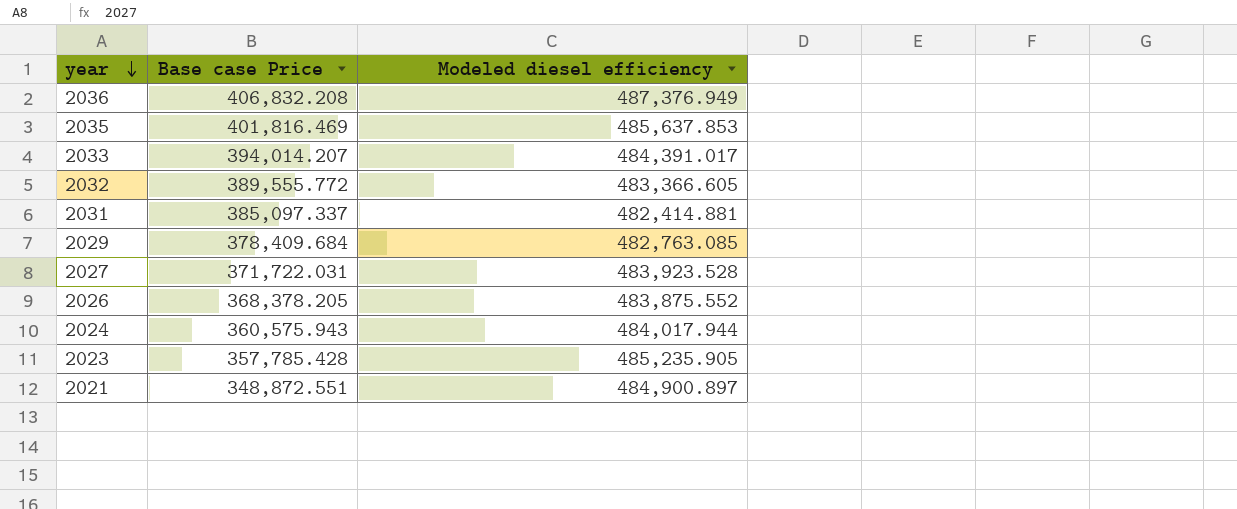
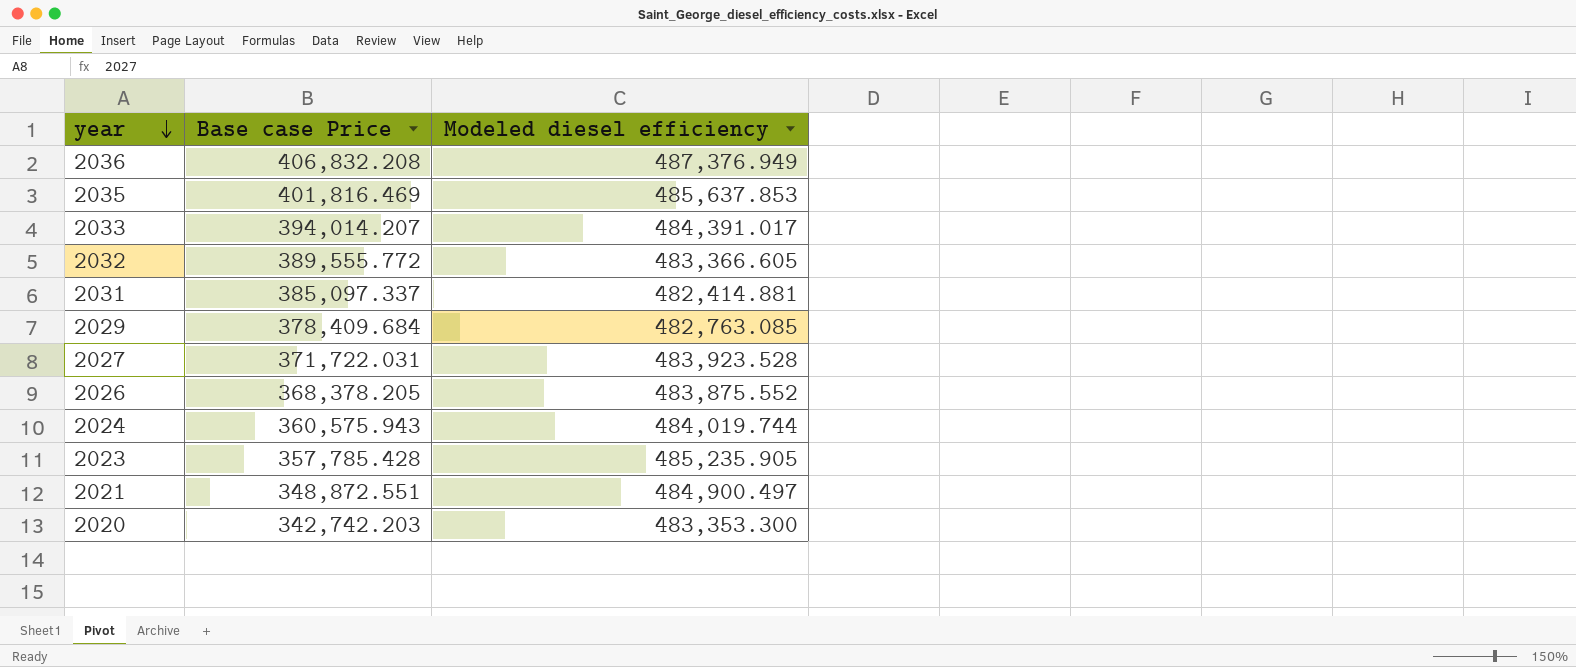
2024 | Modeled diesel efficiency: 484,017.944 -> 484,019.744
2021 | Modeled diesel efficiency: 484,900.897 -> 484,900.497
row 2020: none -> 342,742.203 | 483,353.300

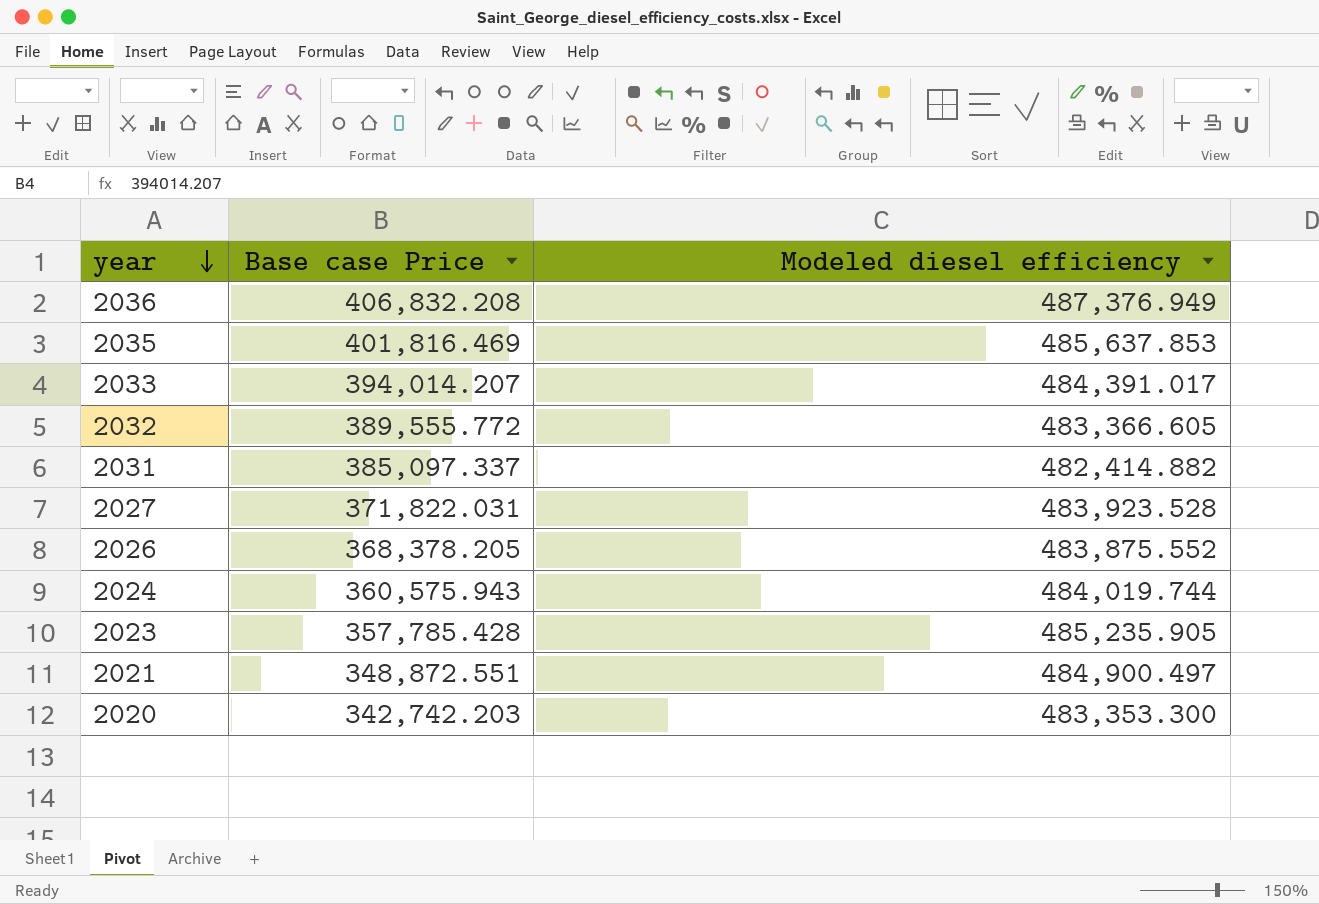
row 2029: 378,409.684 | 482,763.085 -> none
2031 | Modeled diesel efficiency: 482,414.881 -> 482,414.882
2027 | Base case Price: 371,722.031 -> 371,822.031

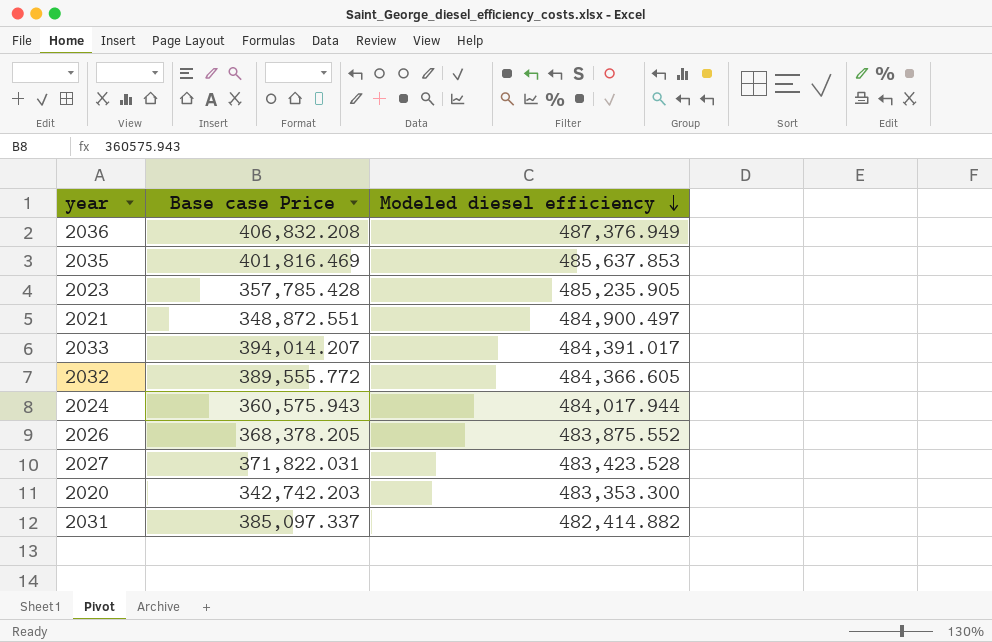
row order: year descending -> Modeled diesel efficiency descending
2032 | Modeled diesel efficiency: 483,366.605 -> 484,366.605
2024 | Modeled diesel efficiency: 484,019.744 -> 484,017.944
2027 | Modeled diesel efficiency: 483,923.528 -> 483,423.528

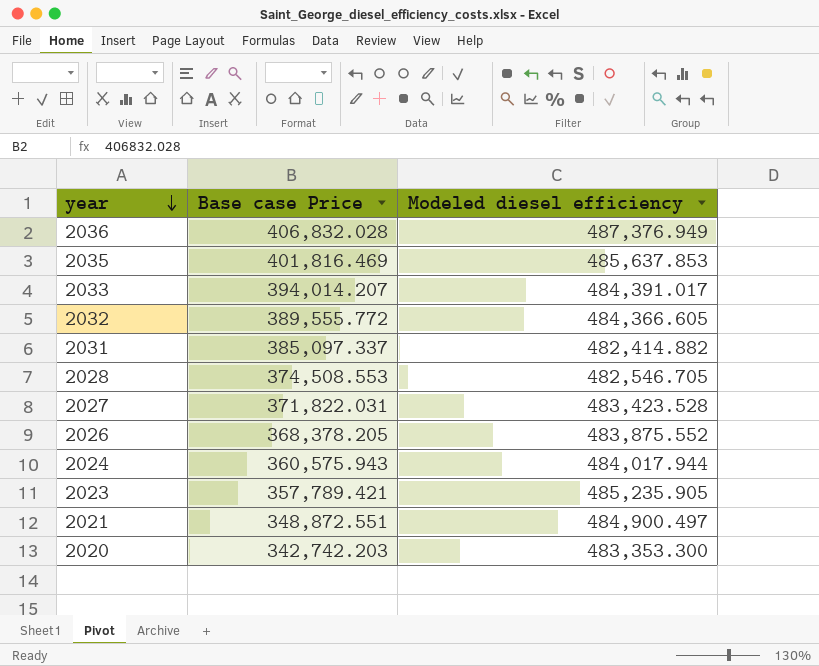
row order: Modeled diesel efficiency descending -> year descending
2036 | Base case Price: 406,832.208 -> 406,832.028
row 2028: none -> 374,508.553 | 482,546.705
2023 | Base case Price: 357,785.428 -> 357,789.421

